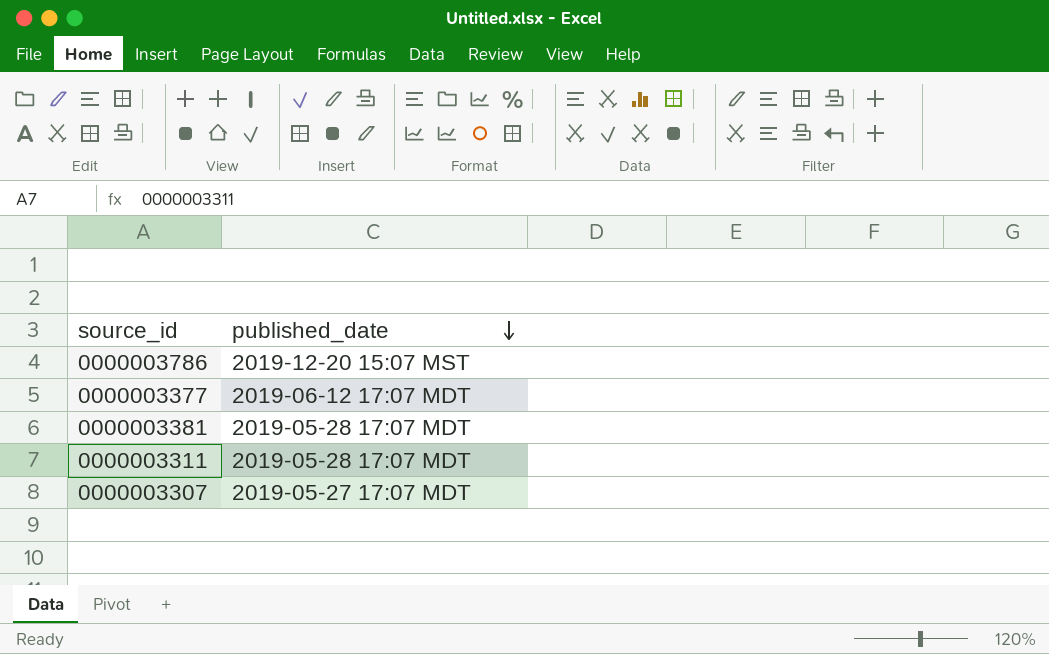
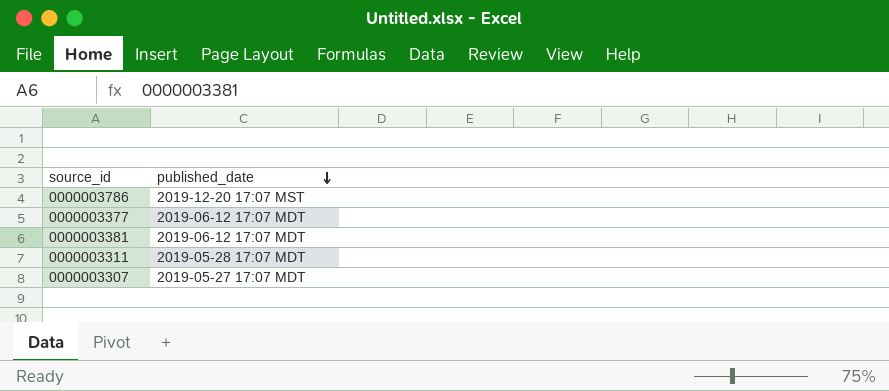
0000003786 | published_date: 2019-12-20 15:07 MST -> 2019-12-20 17:07 MST
0000003381 | published_date: 2019-05-28 17:07 MDT -> 2019-06-12 17:07 MDT

